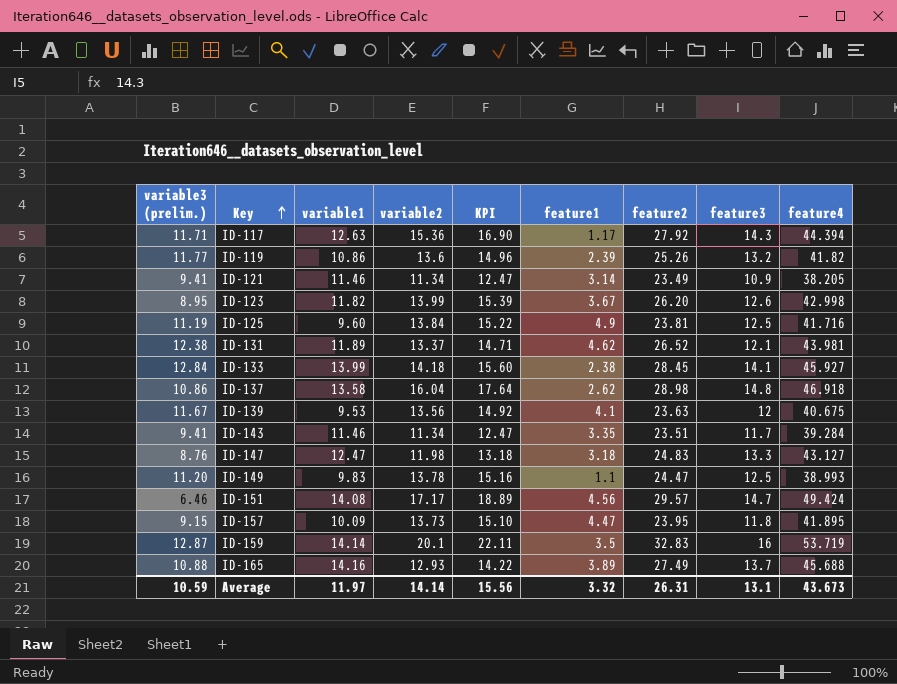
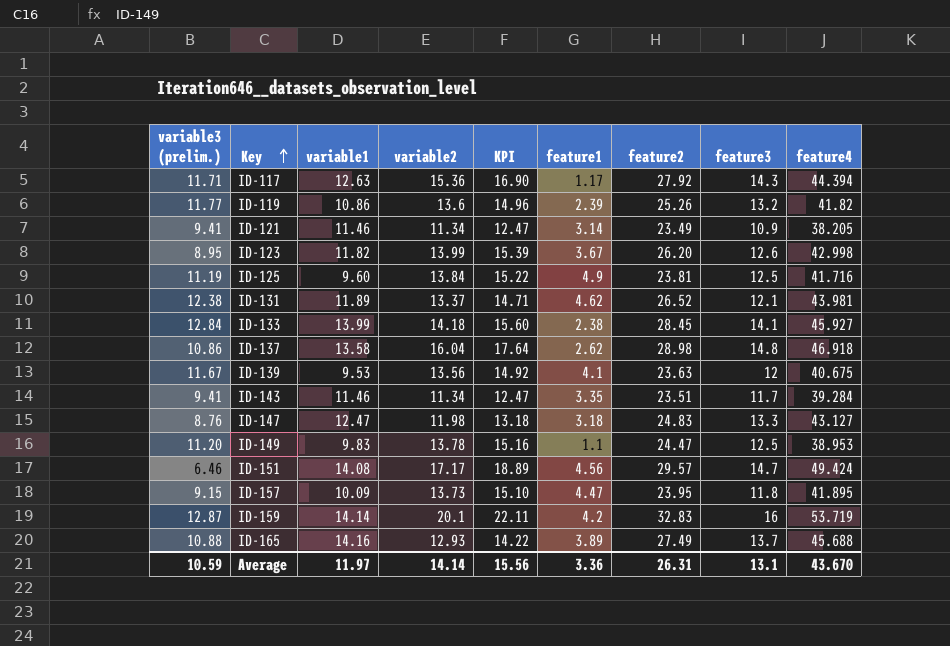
ID-149 | feature4: 38.993 -> 38.953
ID-159 | feature1: 3.5 -> 4.2
Average | feature1: 3.32 -> 3.36
Average | feature4: 43.673 -> 43.670

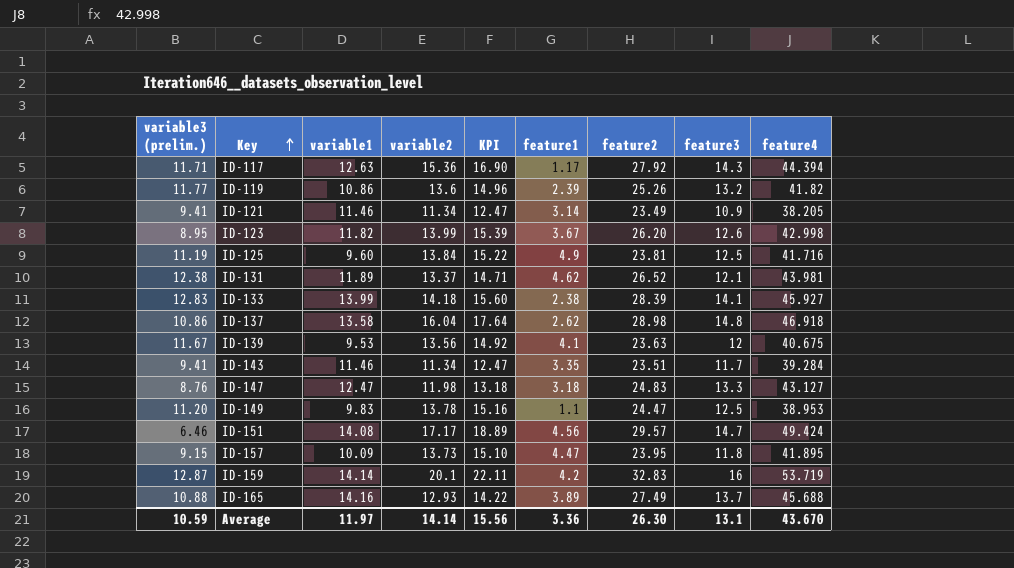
ID-133 | variable3 (prelim.): 12.84 -> 12.83
ID-133 | feature2: 28.45 -> 28.39
Average | feature2: 26.31 -> 26.30

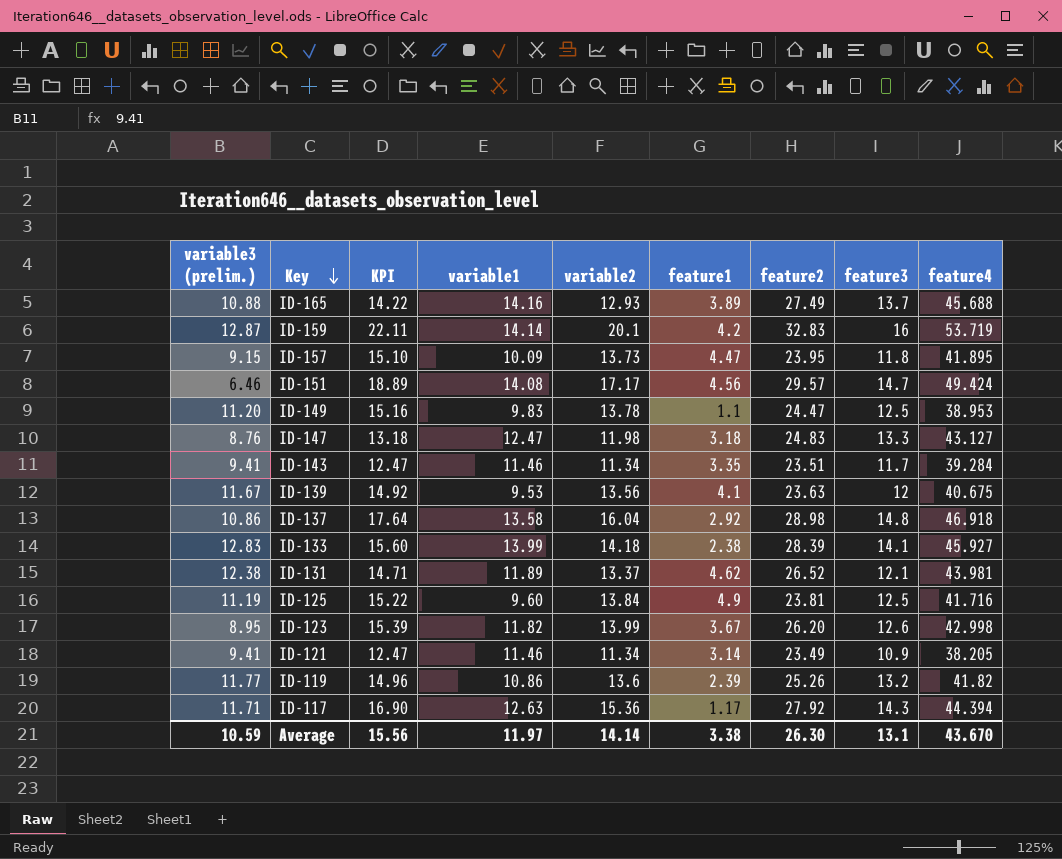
row order: Key ascending -> Key descending
column KPI | position: 5 -> 3
ID-137 | feature1: 2.62 -> 2.92
Average | feature1: 3.36 -> 3.38

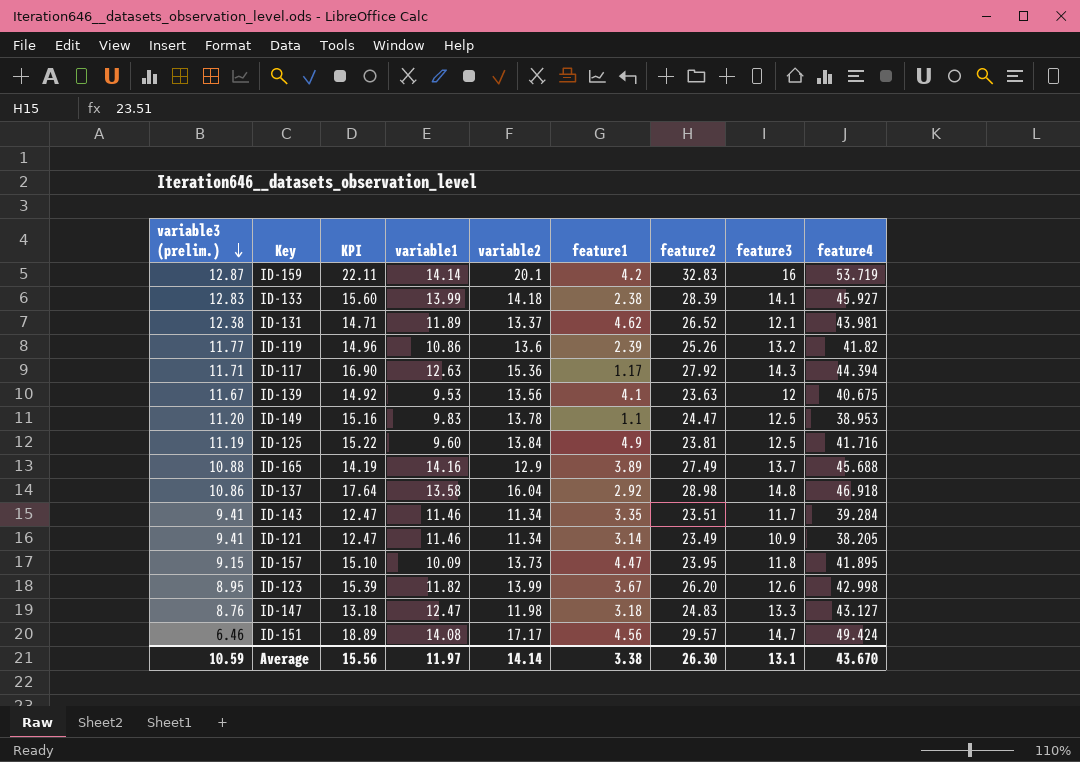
row order: Key descending -> variable3 (prelim.) descending
ID-165 | KPI: 14.22 -> 14.19
ID-165 | variable2: 12.93 -> 12.9

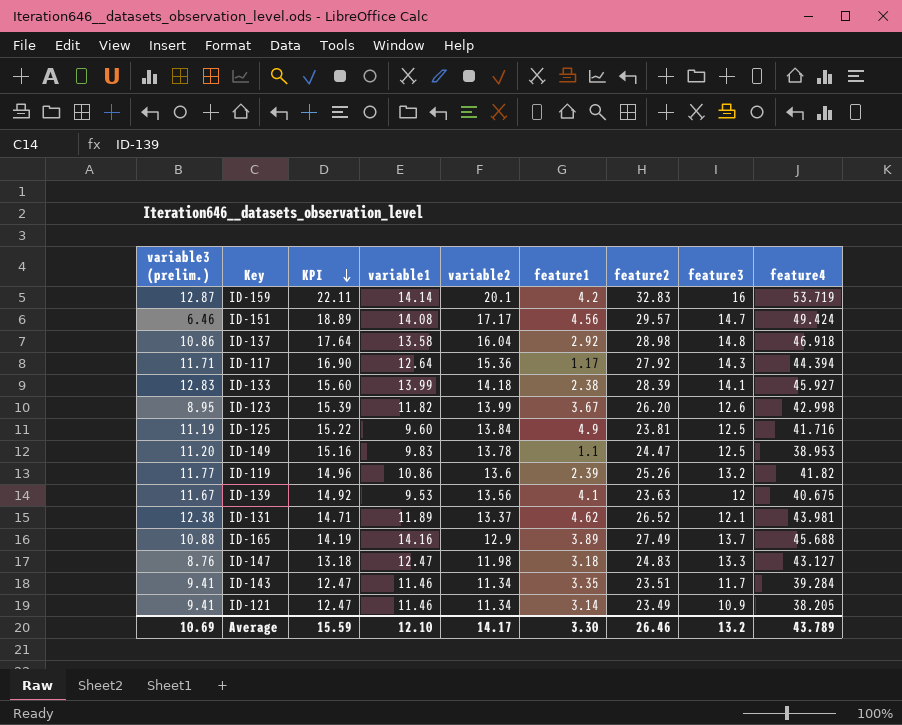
row order: variable3 (prelim.) descending -> KPI descending
row ID-157: 9.15 | 15.10 | 10.09 | 13.73 | 4.47 | 23.95 | 11.8 | 41.895 -> none
ID-117 | variable1: 12.63 -> 12.64
Average | variable3 (prelim.): 10.59 -> 10.69
Average | KPI: 15.56 -> 15.59
Average | variable1: 11.97 -> 12.10
Average | variable2: 14.14 -> 14.17
Average | feature1: 3.38 -> 3.30
Average | feature2: 26.30 -> 26.46
Average | feature3: 13.1 -> 13.2
Average | feature4: 43.670 -> 43.789

